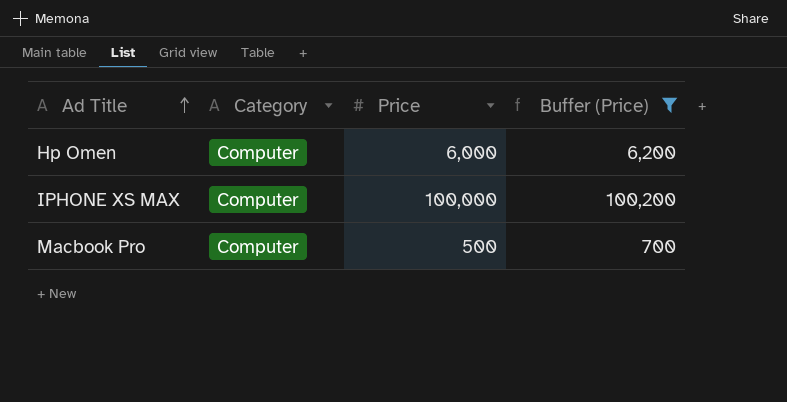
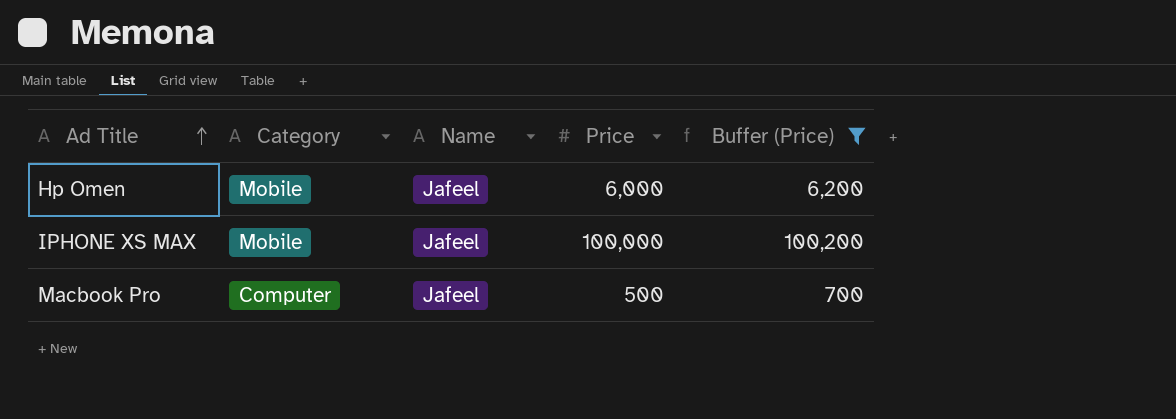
column Name | position: none -> 3
Hp Omen | Category: Computer -> Mobile
IPHONE XS MAX | Category: Computer -> Mobile

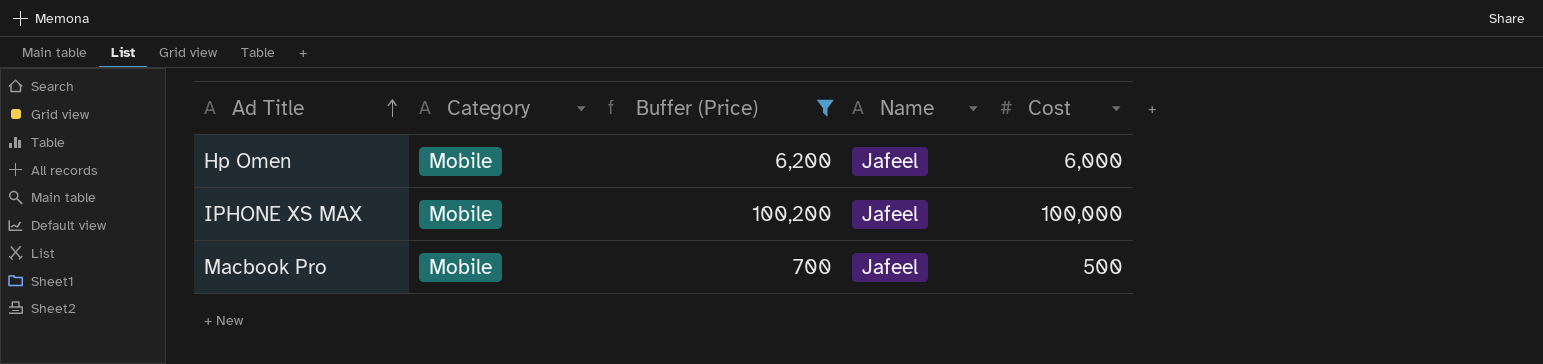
column Buffer (Price) | position: 5 -> 3
column name: Price -> Cost
Macbook Pro | Category: Computer -> Mobile

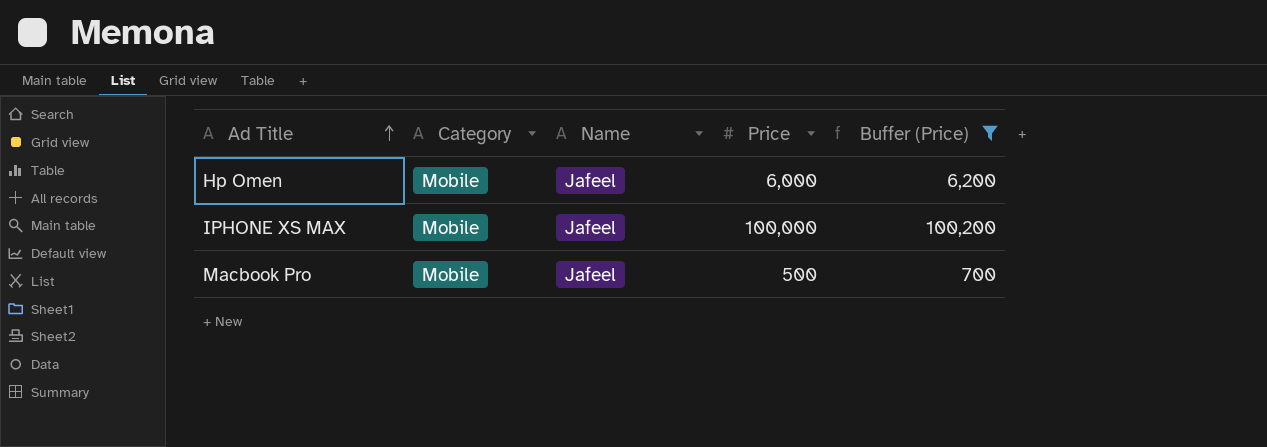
column name: Cost -> Price
column Buffer (Price) | position: 3 -> 5

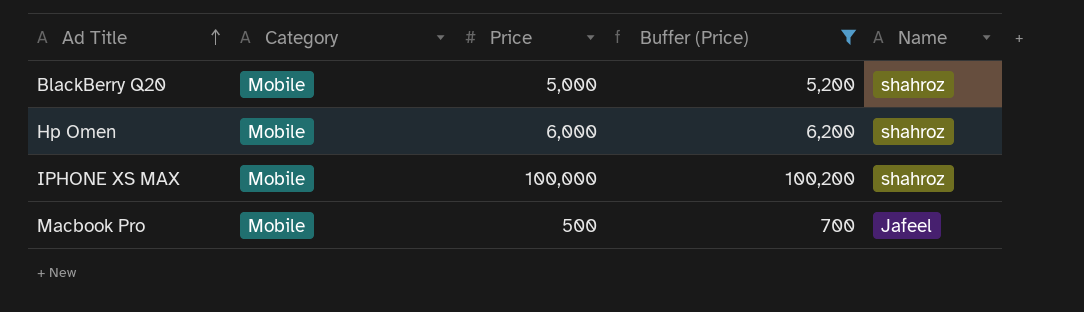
column Name | position: 3 -> 5
row BlackBerry Q20: none -> Mobile | 5,000 | 5,200 | shahroz
Hp Omen | Name: Jafeel -> shahroz
IPHONE XS MAX | Name: Jafeel -> shahroz

